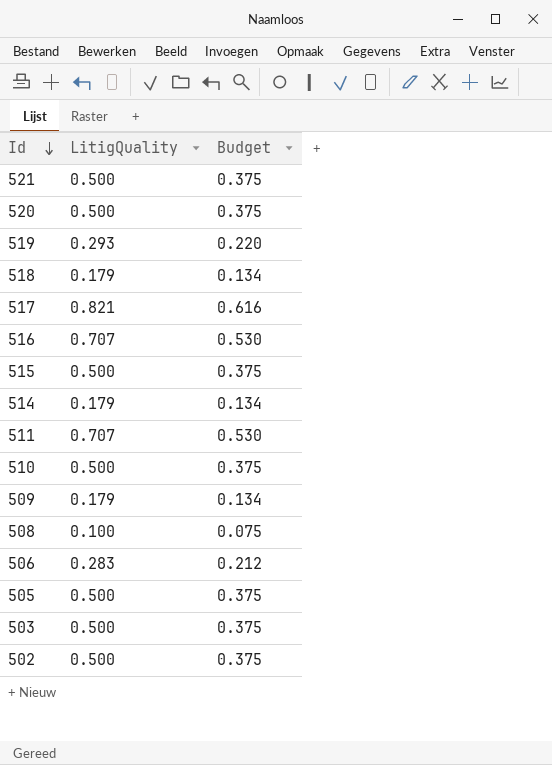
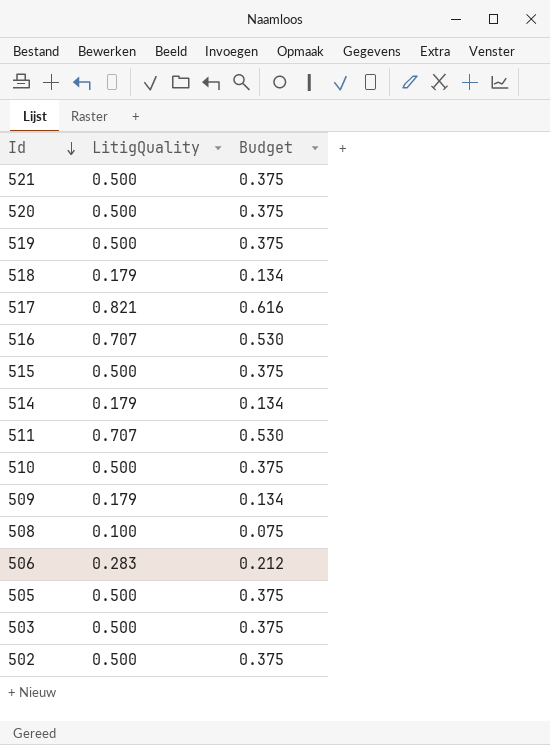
519 | LitigQuality: 0.293 -> 0.500
519 | Budget: 0.220 -> 0.375

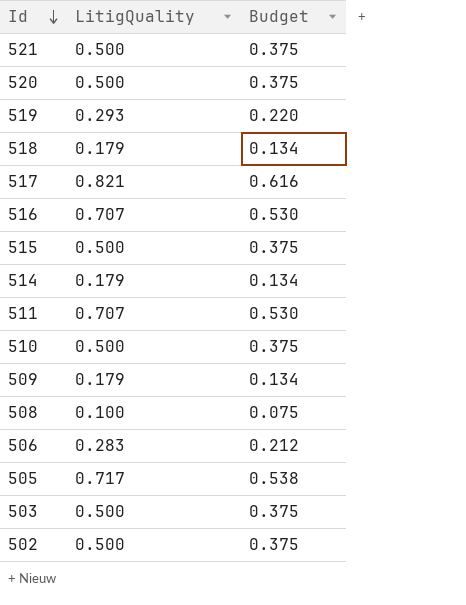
519 | LitigQuality: 0.500 -> 0.293
519 | Budget: 0.375 -> 0.220
505 | LitigQuality: 0.500 -> 0.717
505 | Budget: 0.375 -> 0.538

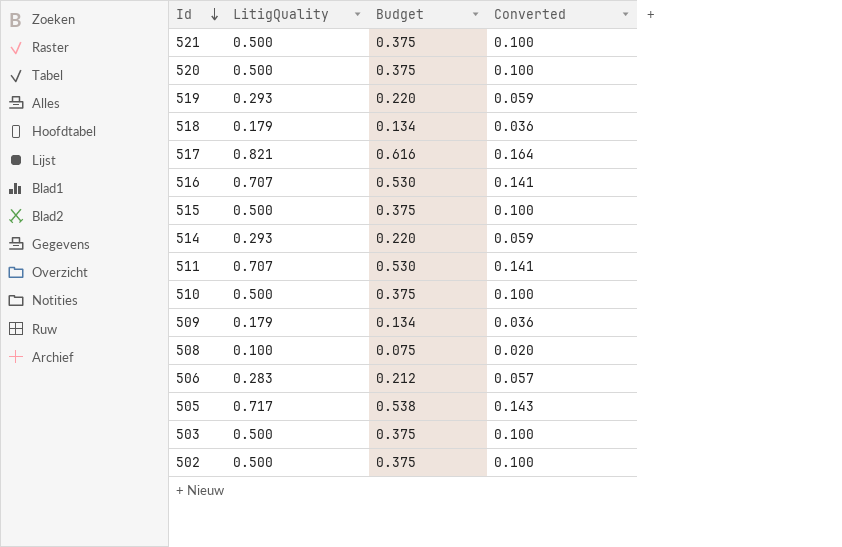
column Converted | formula: none -> [LitigQuality] * 0.2
514 | LitigQuality: 0.179 -> 0.293
514 | Budget: 0.134 -> 0.220

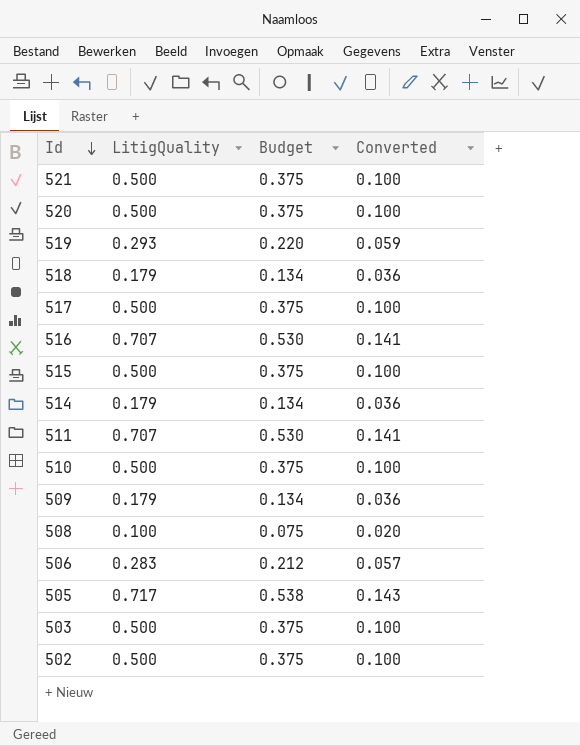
517 | LitigQuality: 0.821 -> 0.500
517 | Budget: 0.616 -> 0.375
517 | Converted: 0.164 -> 0.100
514 | LitigQuality: 0.293 -> 0.179
514 | Budget: 0.220 -> 0.134
514 | Converted: 0.059 -> 0.036

